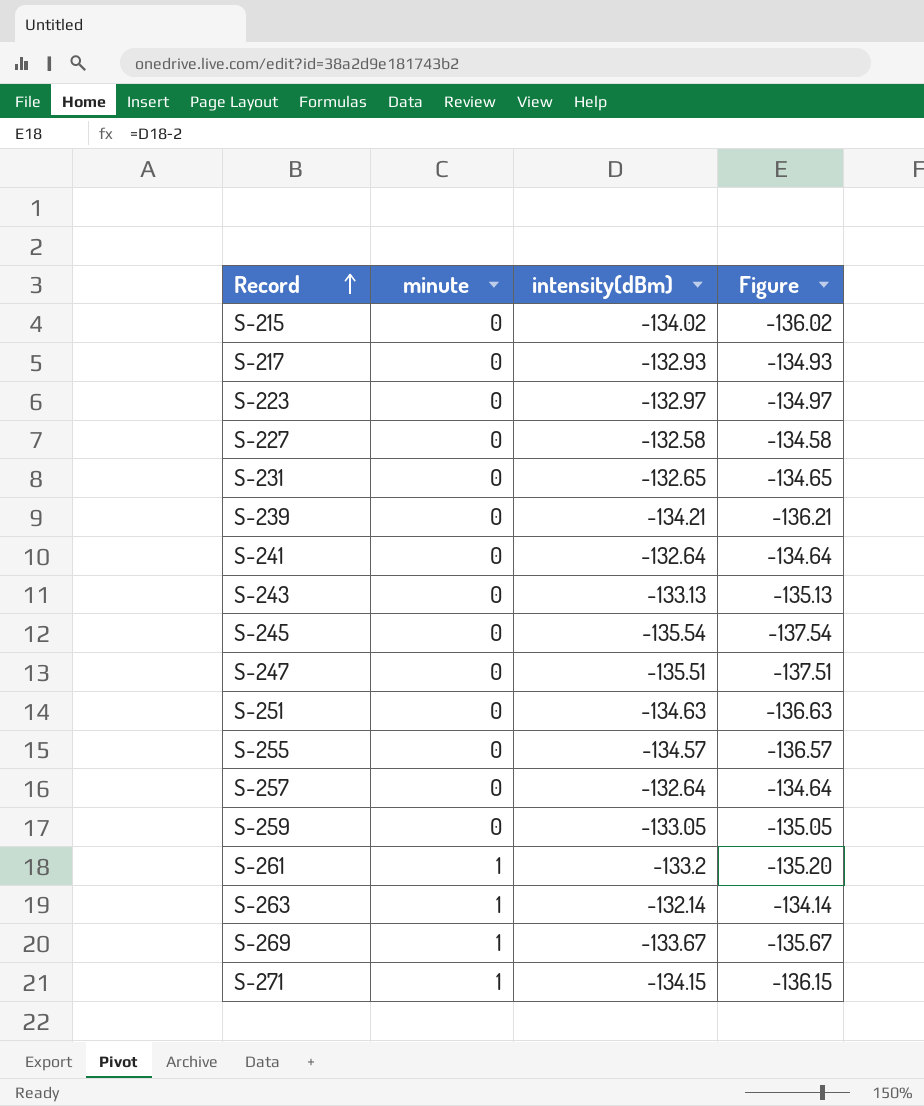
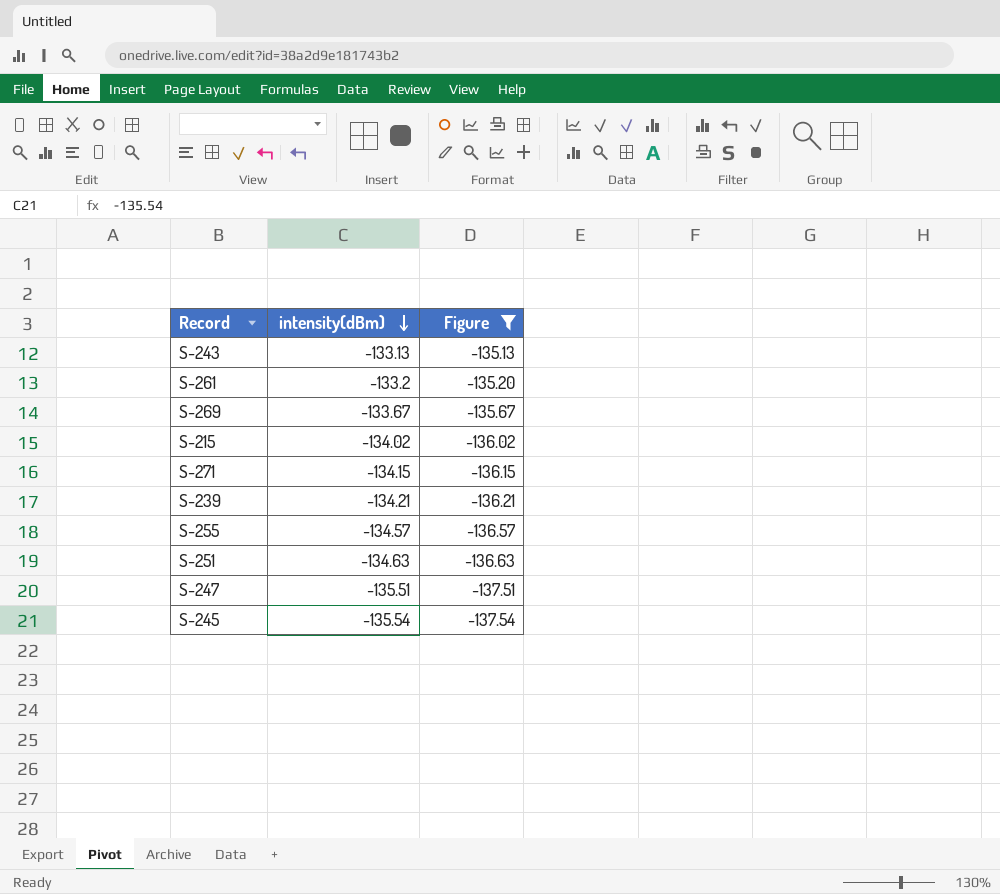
filter: none -> Figure <= -135.13
row order: Record ascending -> intensity(dBm) descending
column minute | position: 2 -> none

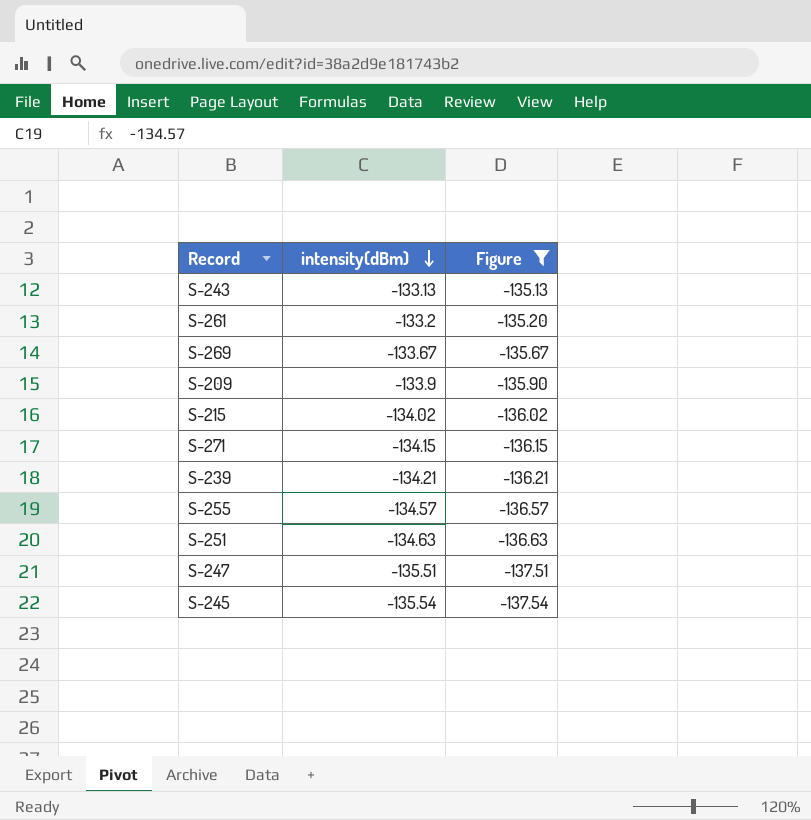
row S-209: none -> -133.9 | -135.90

